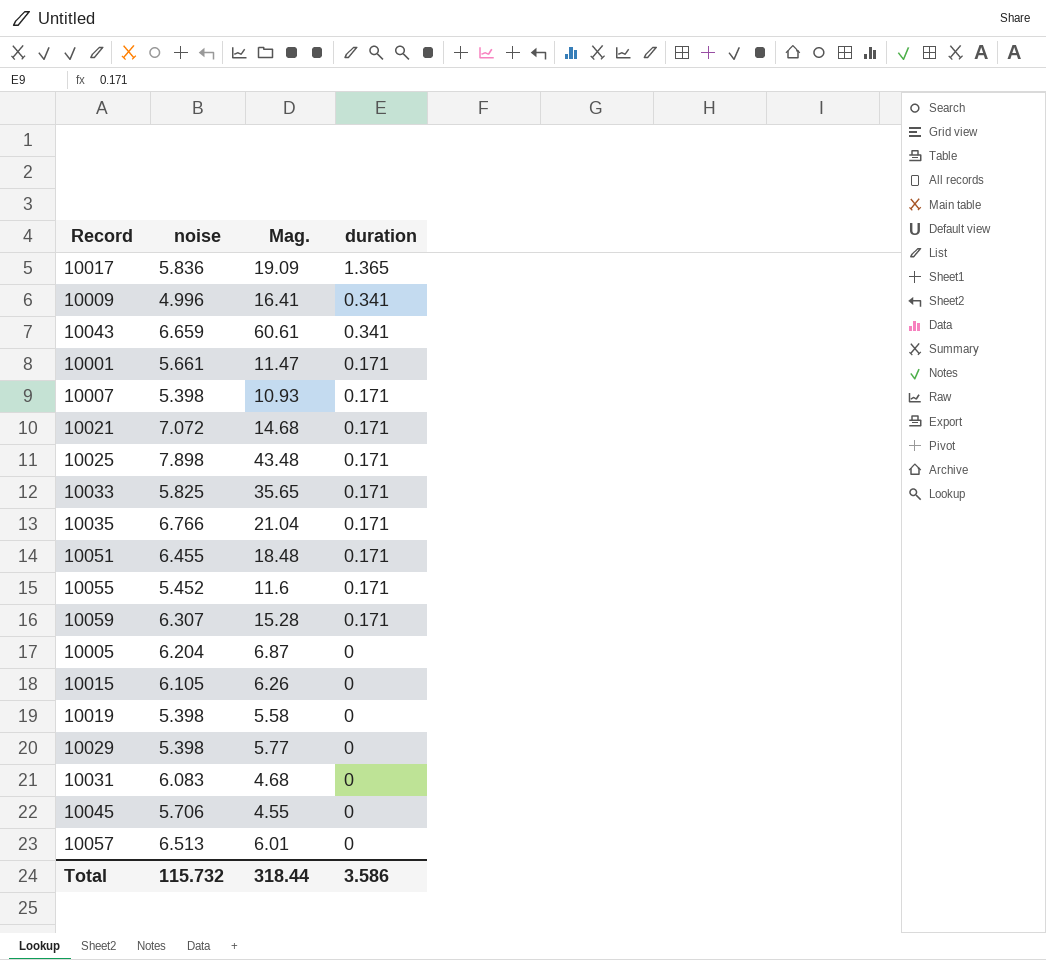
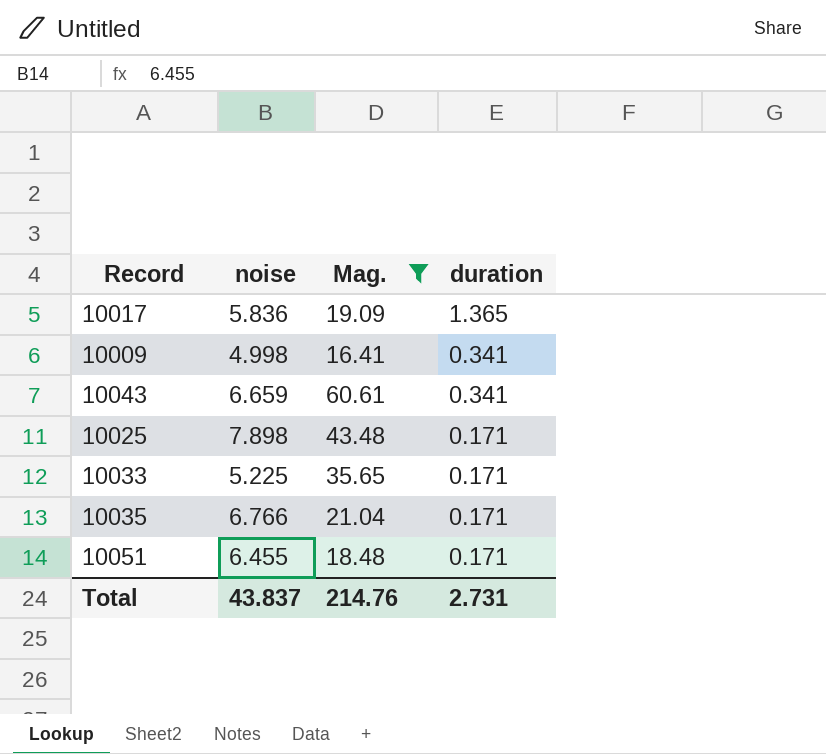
filter: none -> Mag. >= 16.41
10009 | noise: 4.996 -> 4.998
10033 | noise: 5.825 -> 5.225
Total | noise: 115.732 -> 43.837
Total | Mag.: 318.44 -> 214.76
Total | duration: 3.586 -> 2.731

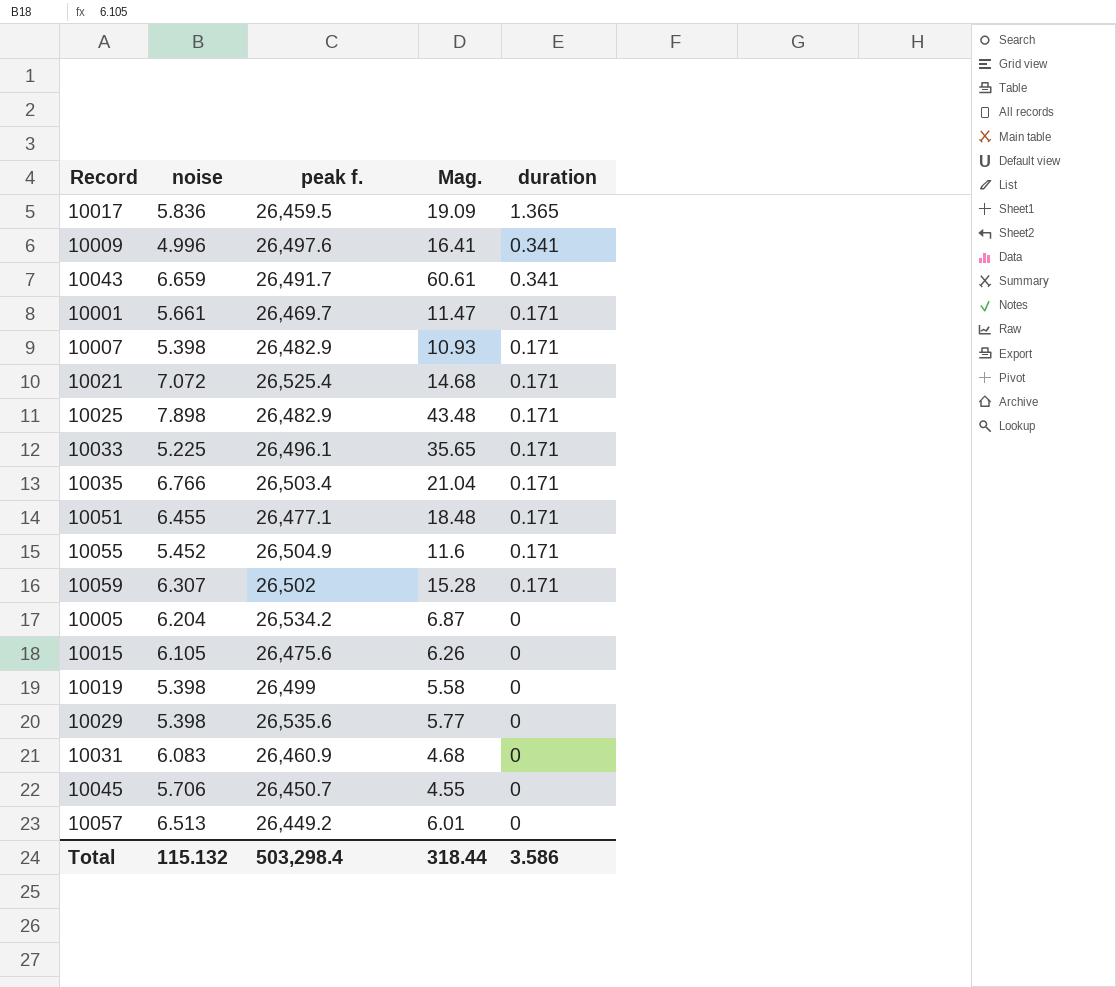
filter: Mag. >= 16.41 -> none
column peak f. | position: none -> 3
10009 | noise: 4.998 -> 4.996
Total | noise: 43.837 -> 115.132
Total | Mag.: 214.76 -> 318.44
Total | duration: 2.731 -> 3.586

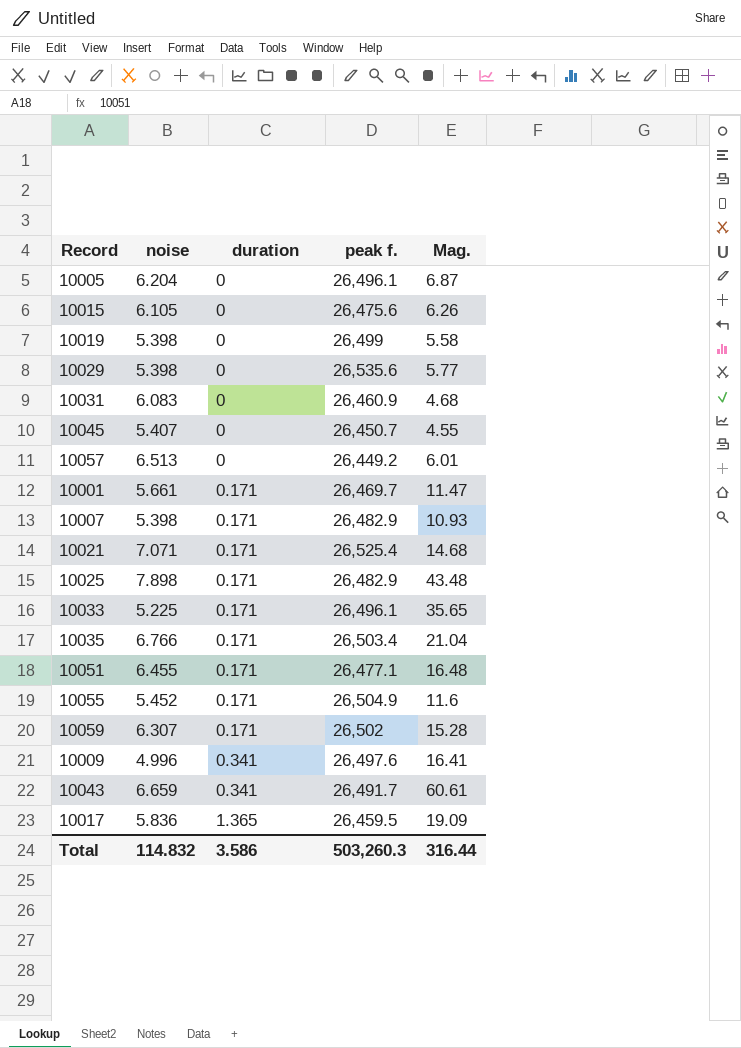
row order: duration descending -> duration ascending
column duration | position: 5 -> 3
10005 | peak f.: 26,534.2 -> 26,496.1
10045 | noise: 5.706 -> 5.407
10021 | noise: 7.072 -> 7.071
10051 | Mag.: 18.48 -> 16.48
Total | noise: 115.132 -> 114.832
Total | peak f.: 503,298.4 -> 503,260.3
Total | Mag.: 318.44 -> 316.44

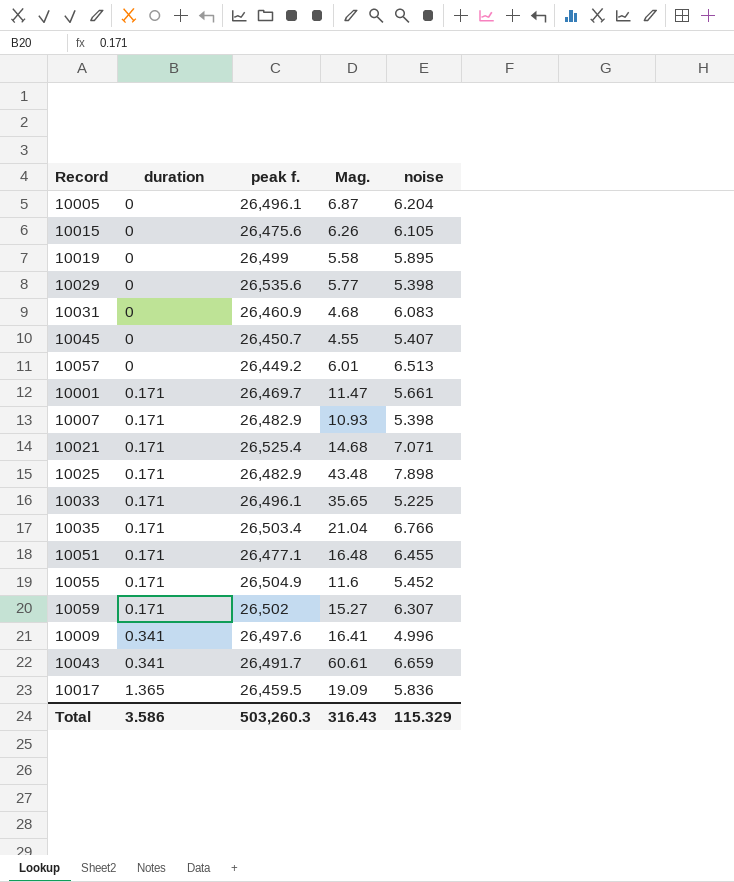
column noise | position: 2 -> 5
10019 | noise: 5.398 -> 5.895
10059 | Mag.: 15.28 -> 15.27
Total | Mag.: 316.44 -> 316.43
Total | noise: 114.832 -> 115.329

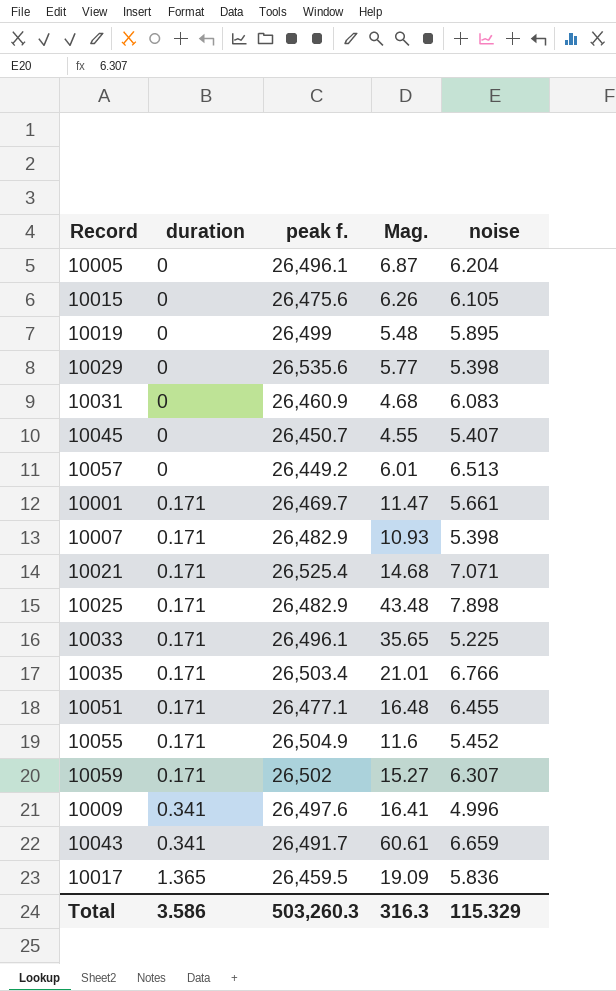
10019 | Mag.: 5.58 -> 5.48
10035 | Mag.: 21.04 -> 21.01
Total | Mag.: 316.43 -> 316.3

